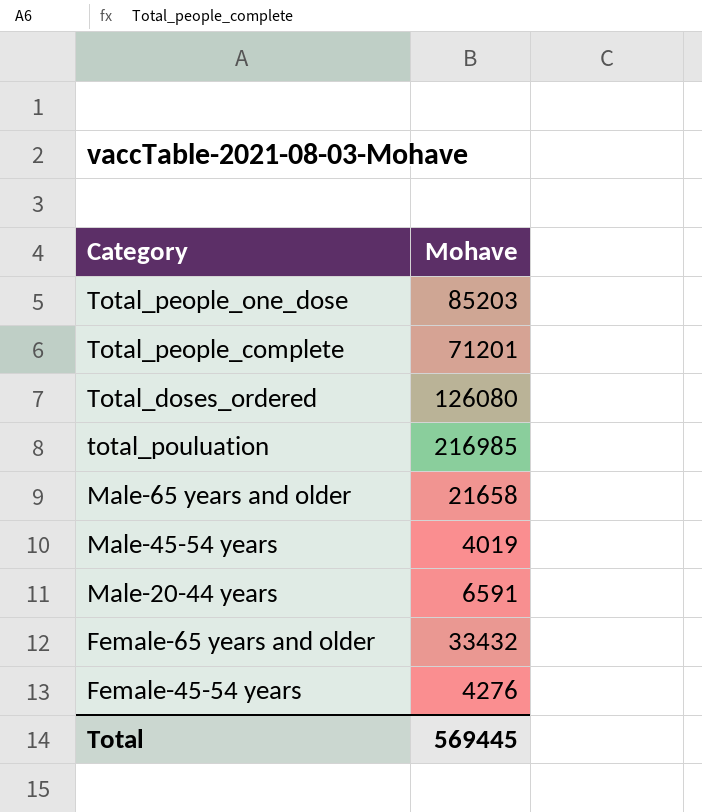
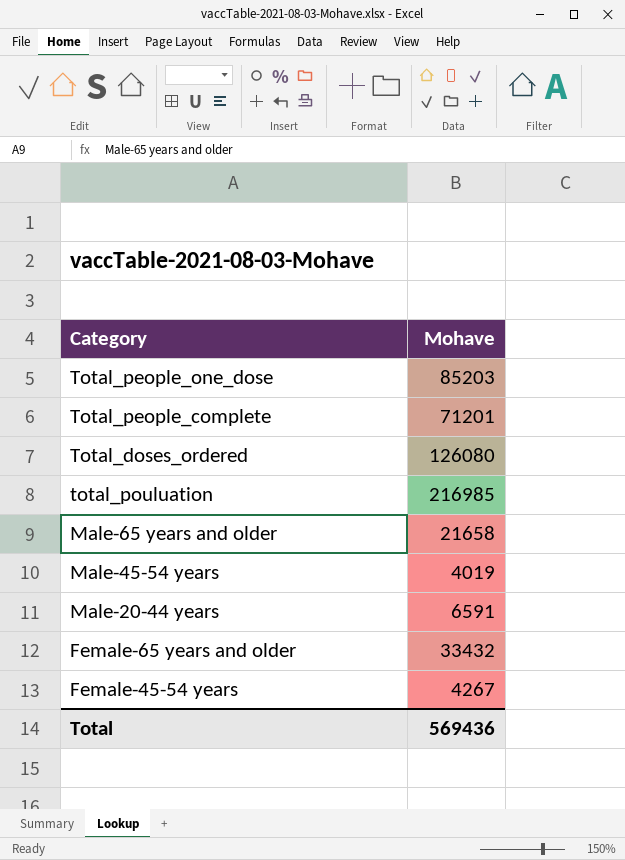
Female-45-54 years | Mohave: 4276 -> 4267
Total | Mohave: 569445 -> 569436

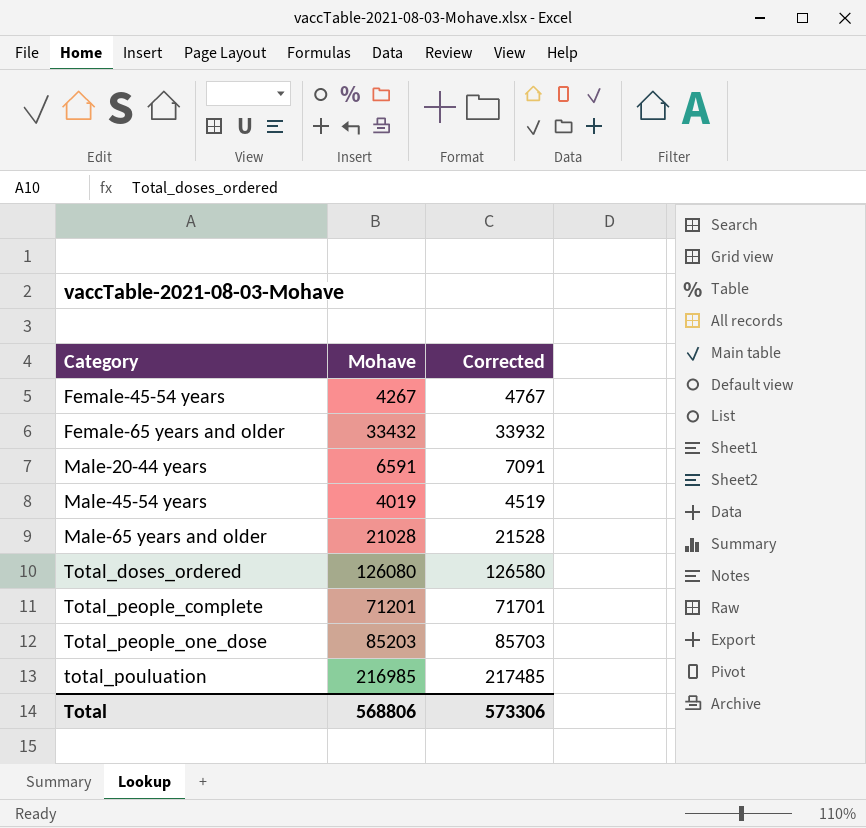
row order: none -> Category ascending
column Corrected | formula: none -> [Mohave] + 500
Male-65 years and older | Mohave: 21658 -> 21028
Total | Mohave: 569436 -> 568806

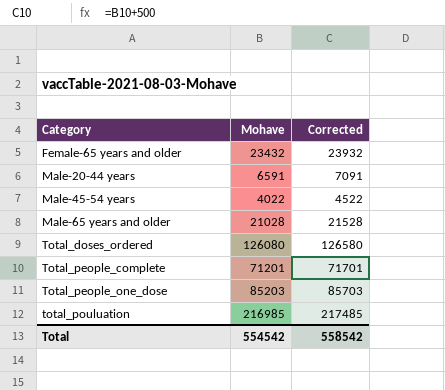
row Female-45-54 years: 4267 | 4767 -> none
Female-65 years and older | Mohave: 33432 -> 23432
Female-65 years and older | Corrected: 33932 -> 23932
Male-45-54 years | Mohave: 4019 -> 4022
Male-45-54 years | Corrected: 4519 -> 4522
Total | Mohave: 568806 -> 554542
Total | Corrected: 573306 -> 558542

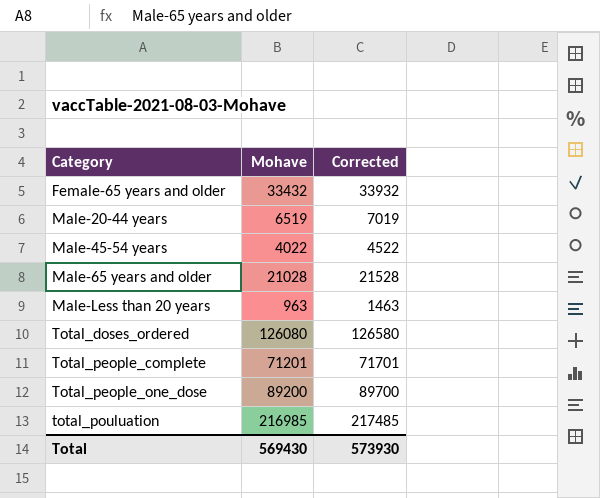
Female-65 years and older | Mohave: 23432 -> 33432
Female-65 years and older | Corrected: 23932 -> 33932
Male-20-44 years | Mohave: 6591 -> 6519
Male-20-44 years | Corrected: 7091 -> 7019
row Male-Less than 20 years: none -> 963 | 1463
Total_people_one_dose | Mohave: 85203 -> 89200
Total_people_one_dose | Corrected: 85703 -> 89700
Total | Mohave: 554542 -> 569430
Total | Corrected: 558542 -> 573930

